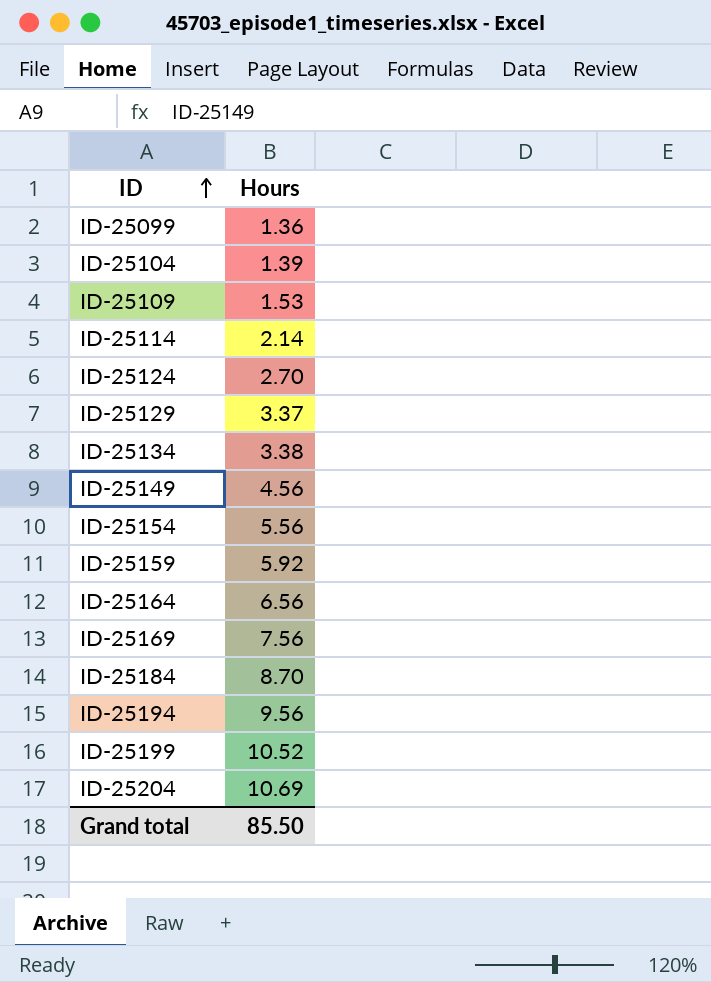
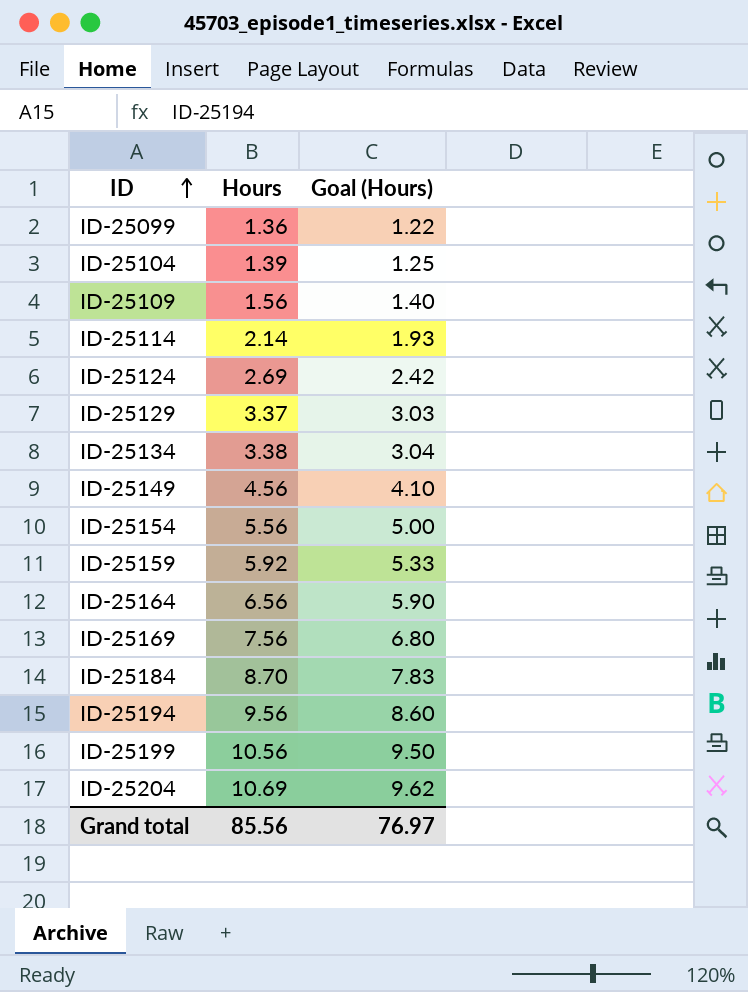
column Goal (Hours) | formula: none -> [Hours] * 0.9
ID-25109 | Hours: 1.53 -> 1.56
ID-25124 | Hours: 2.70 -> 2.69
ID-25199 | Hours: 10.52 -> 10.56
Grand total | Hours: 85.50 -> 85.56

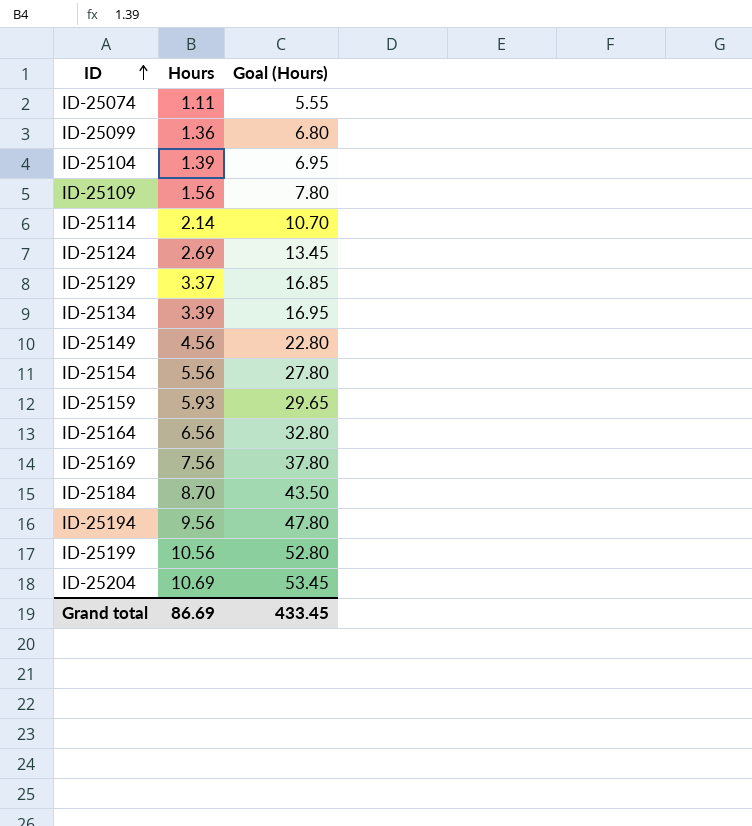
column Goal (Hours) | formula: [Hours] * 0.9 -> [Hours] * 5
row ID-25074: none -> 1.11 | 5.55
ID-25134 | Hours: 3.38 -> 3.39
ID-25159 | Hours: 5.92 -> 5.93
Grand total | Hours: 85.56 -> 86.69
Grand total | Goal (Hours): 76.97 -> 433.45

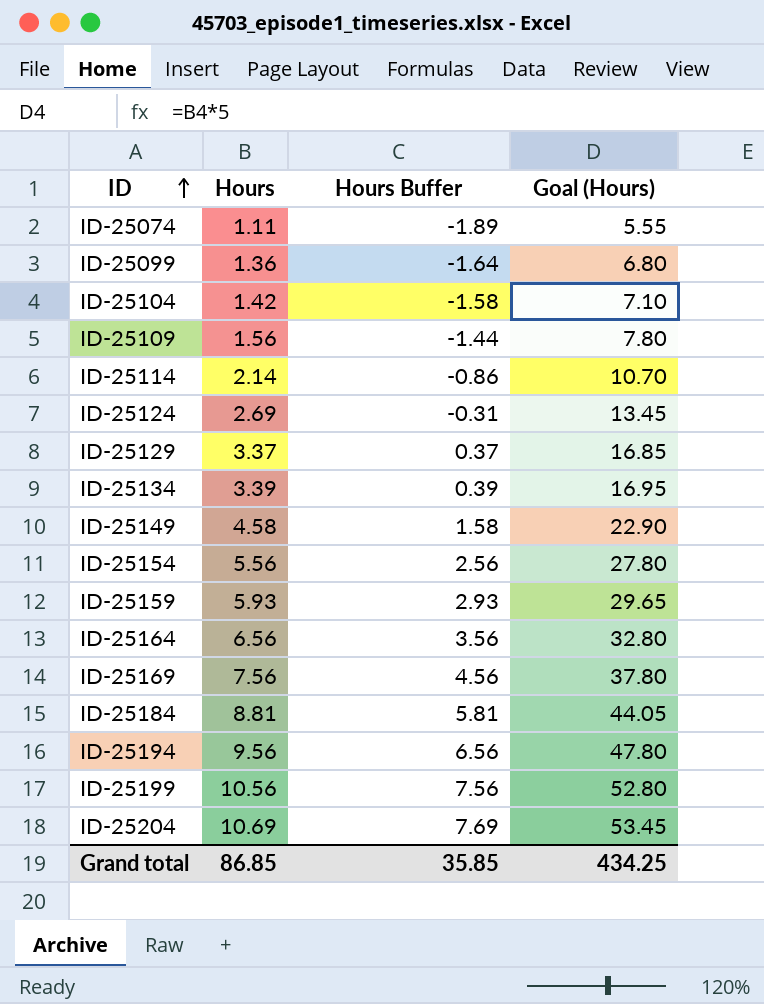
column Hours Buffer | formula: none -> [Hours] - 3
ID-25104 | Hours: 1.39 -> 1.42
ID-25104 | Goal (Hours): 6.95 -> 7.10
ID-25149 | Hours: 4.56 -> 4.58
ID-25149 | Goal (Hours): 22.80 -> 22.90
ID-25184 | Hours: 8.70 -> 8.81
ID-25184 | Goal (Hours): 43.50 -> 44.05
Grand total | Hours: 86.69 -> 86.85
Grand total | Goal (Hours): 433.45 -> 434.25

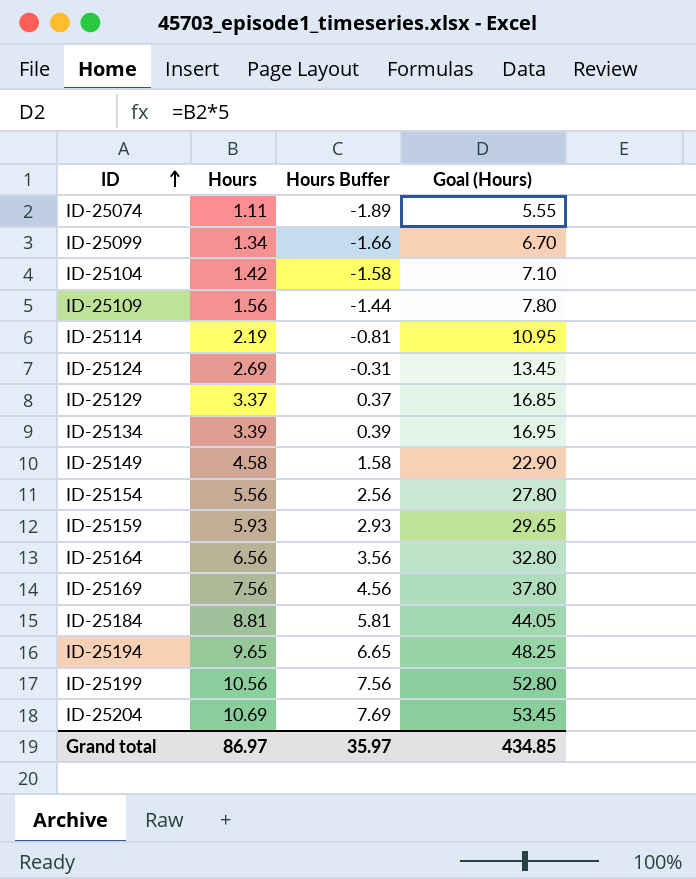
ID-25099 | Hours: 1.36 -> 1.34
ID-25099 | Hours Buffer: -1.64 -> -1.66
ID-25099 | Goal (Hours): 6.80 -> 6.70
ID-25114 | Hours: 2.14 -> 2.19
ID-25114 | Hours Buffer: -0.86 -> -0.81
ID-25114 | Goal (Hours): 10.70 -> 10.95
ID-25194 | Hours: 9.56 -> 9.65
ID-25194 | Hours Buffer: 6.56 -> 6.65
ID-25194 | Goal (Hours): 47.80 -> 48.25
Grand total | Hours: 86.85 -> 86.97
Grand total | Hours Buffer: 35.85 -> 35.97
Grand total | Goal (Hours): 434.25 -> 434.85

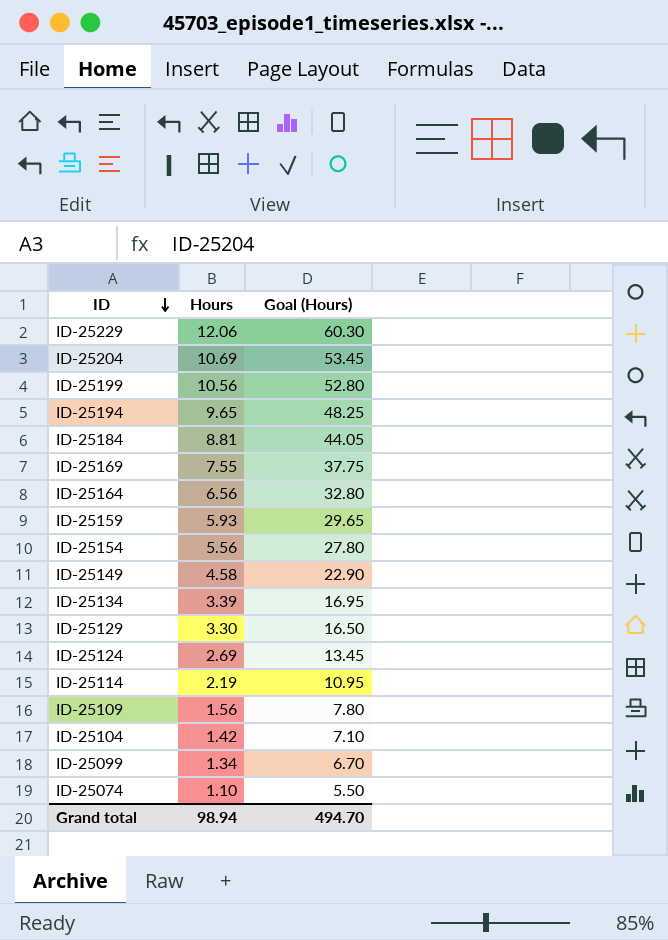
row order: ID ascending -> ID descending
column Hours Buffer | formula: [Hours] - 3 -> none
row ID-25229: none -> 12.06 | 60.30
ID-25169 | Hours: 7.56 -> 7.55
ID-25169 | Goal (Hours): 37.80 -> 37.75
ID-25129 | Hours: 3.37 -> 3.30
ID-25129 | Goal (Hours): 16.85 -> 16.50
ID-25074 | Hours: 1.11 -> 1.10
ID-25074 | Goal (Hours): 5.55 -> 5.50
Grand total | Hours: 86.97 -> 98.94
Grand total | Goal (Hours): 434.85 -> 494.70

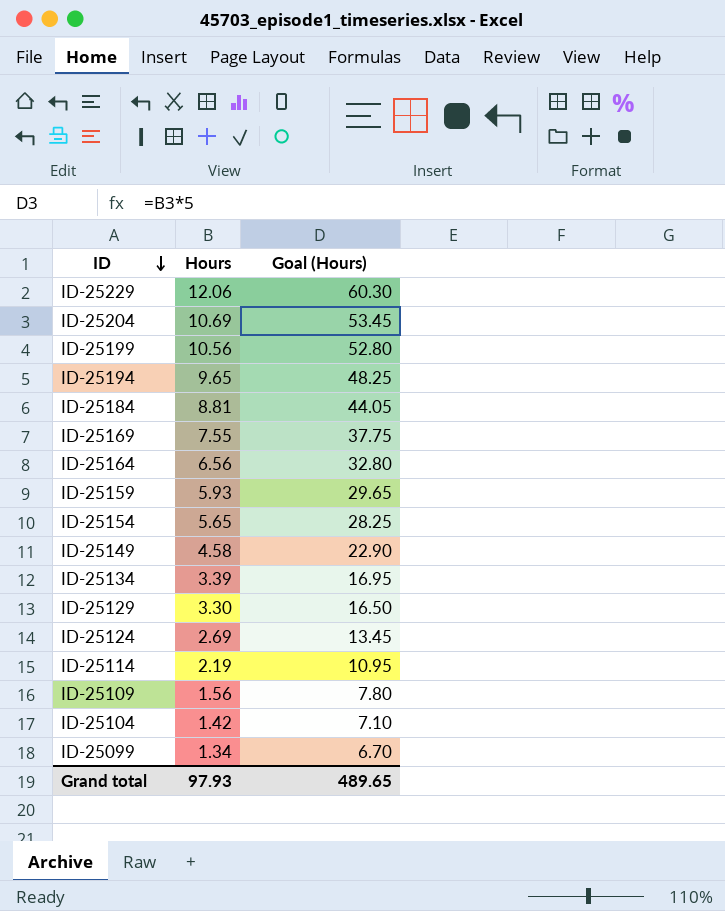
row ID-25074: 1.10 | 5.50 -> none
ID-25154 | Hours: 5.56 -> 5.65
ID-25154 | Goal (Hours): 27.80 -> 28.25
Grand total | Hours: 98.94 -> 97.93
Grand total | Goal (Hours): 494.70 -> 489.65

